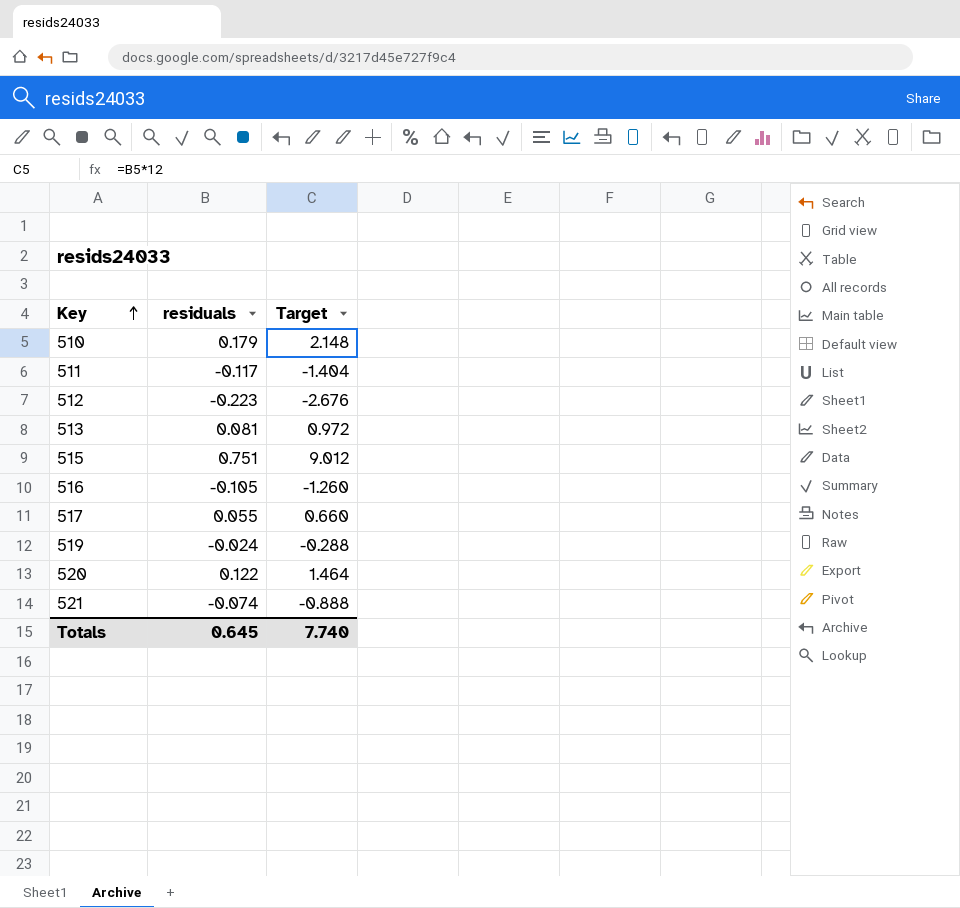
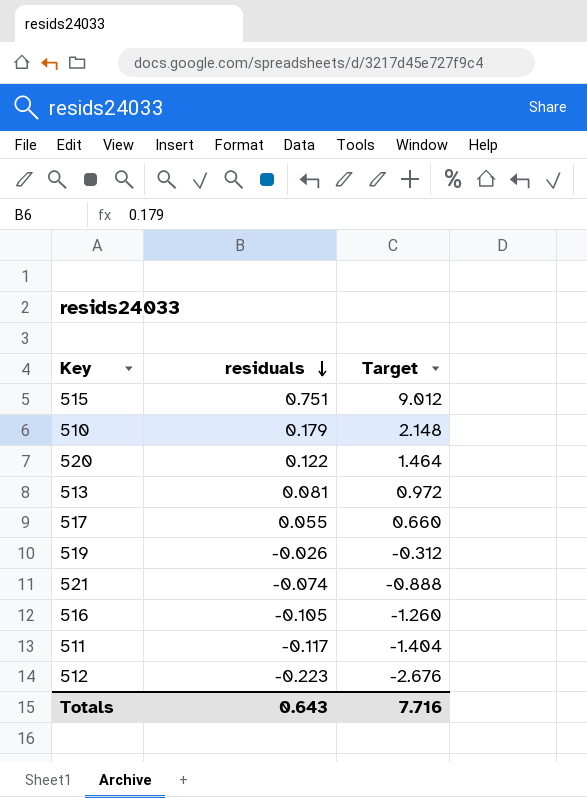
row order: Key ascending -> residuals descending
519 | residuals: -0.024 -> -0.026
519 | Target: -0.288 -> -0.312
Totals | residuals: 0.645 -> 0.643
Totals | Target: 7.740 -> 7.716

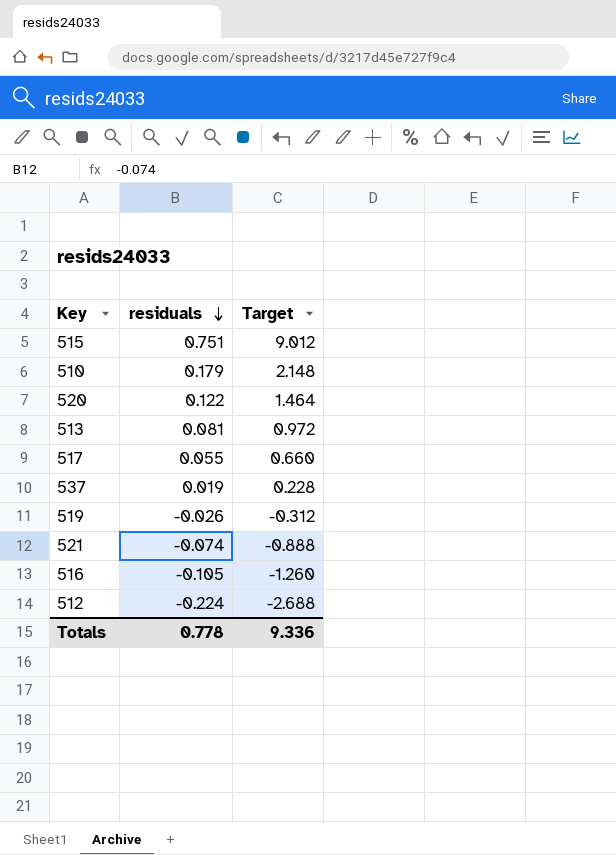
row 511: -0.117 | -1.404 -> none
row 537: none -> 0.019 | 0.228
512 | residuals: -0.223 -> -0.224
512 | Target: -2.676 -> -2.688
Totals | residuals: 0.643 -> 0.778
Totals | Target: 7.716 -> 9.336

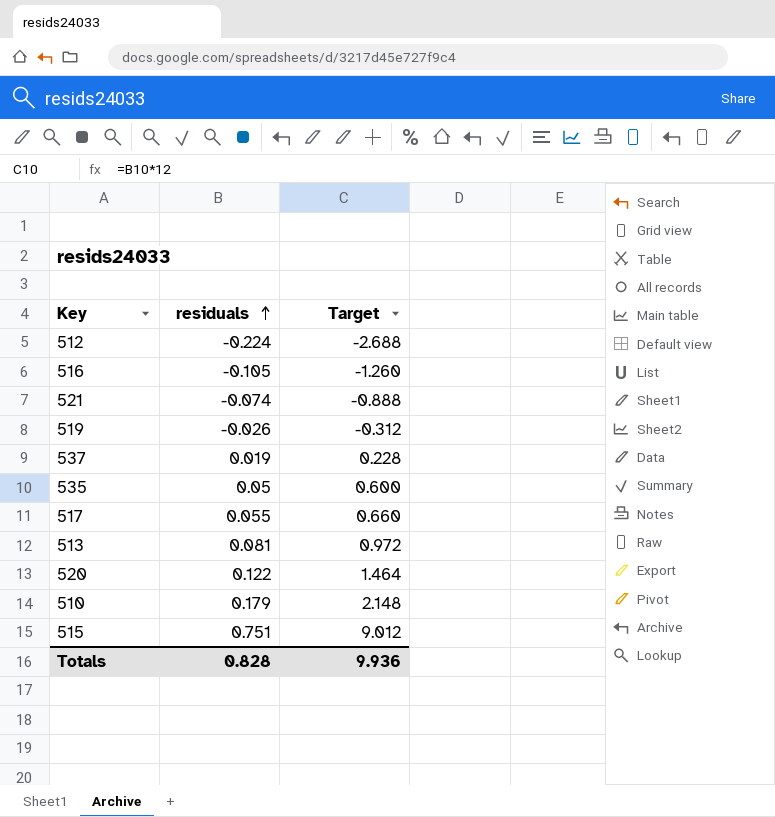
row order: residuals descending -> residuals ascending
row 535: none -> 0.05 | 0.600
Totals | residuals: 0.778 -> 0.828
Totals | Target: 9.336 -> 9.936

